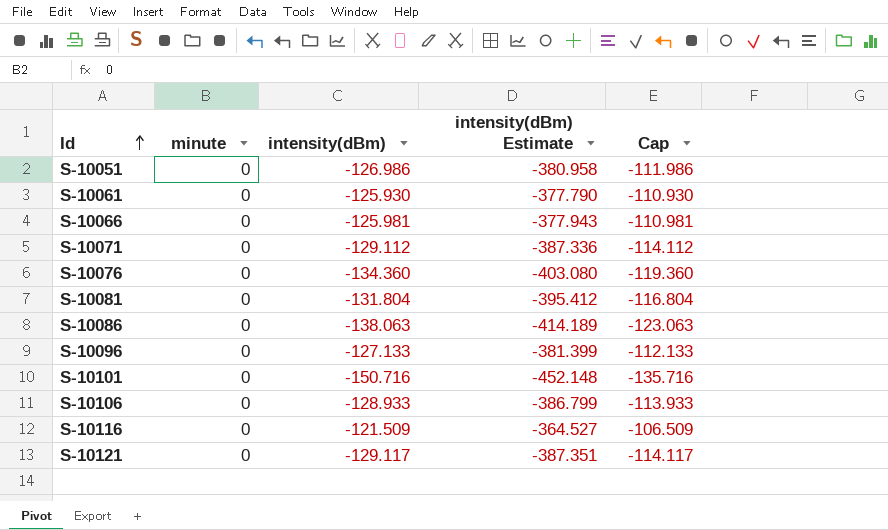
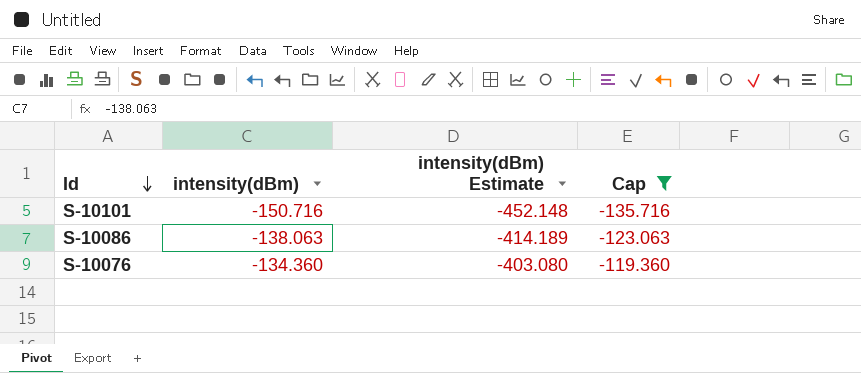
filter: none -> Cap <= -119.360
row order: Id ascending -> Id descending
column minute | position: 2 -> none

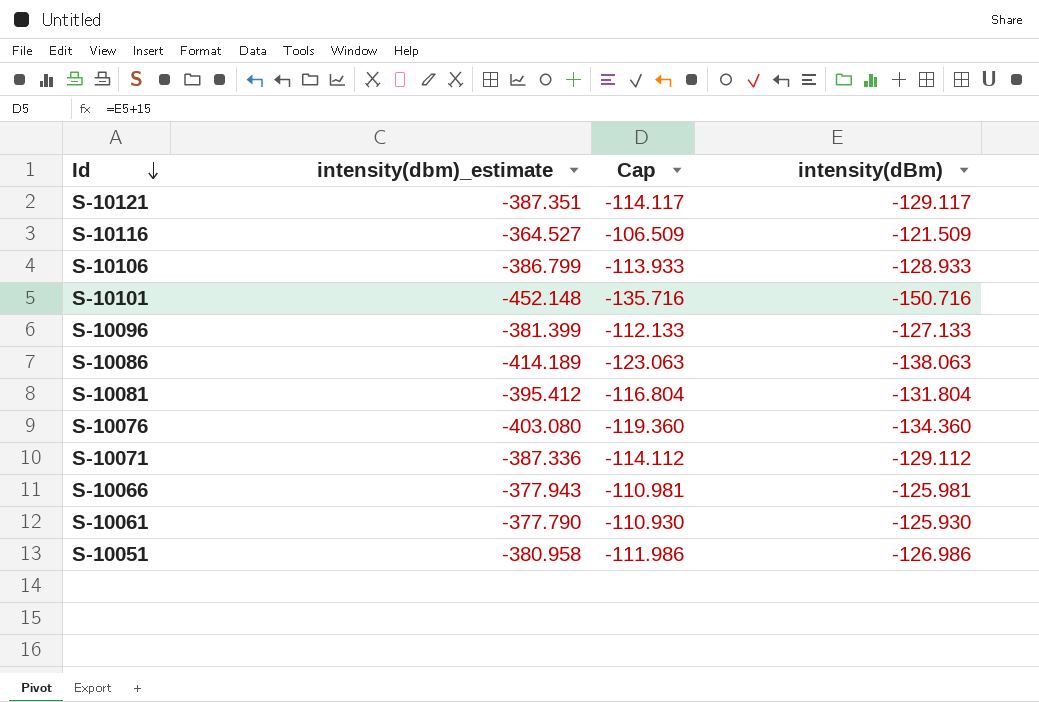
filter: Cap <= -119.360 -> none
column name: intensity(dBm) Estimate -> intensity(dbm)_estimate
column intensity(dBm) | position: 2 -> 4

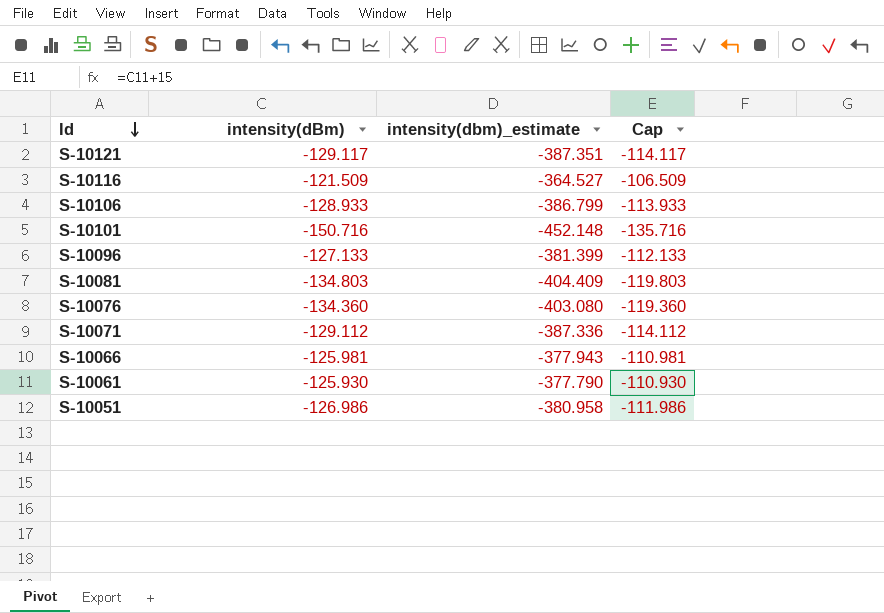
column intensity(dBm) | position: 4 -> 2
row S-10086: -414.189 | -123.063 | -138.063 -> none
S-10081 | intensity(dBm): -131.804 -> -134.803
S-10081 | intensity(dbm)_estimate: -395.412 -> -404.409
S-10081 | Cap: -116.804 -> -119.803

